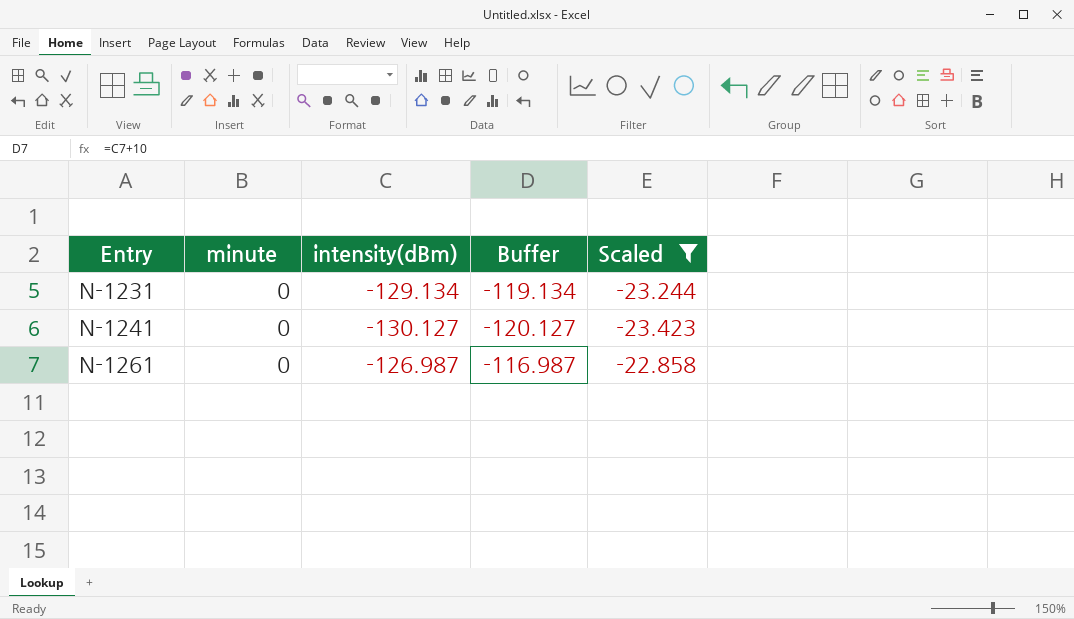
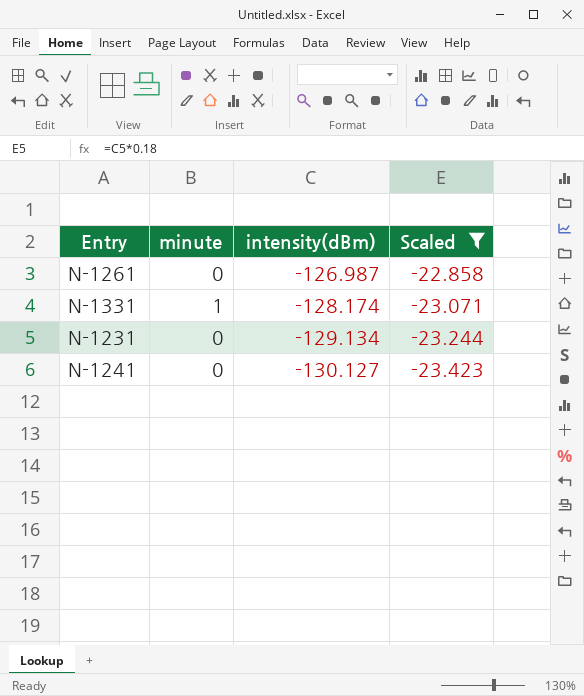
row order: Entry ascending -> intensity(dBm) descending
column Buffer | formula: [intensity(dBm)] + 10 -> none
row N-1331: none -> 1 | -128.174 | -23.071

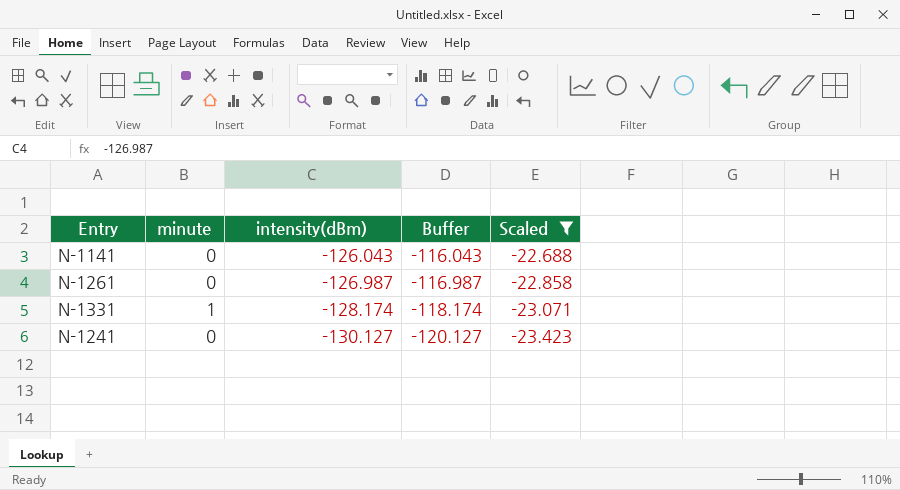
column Buffer | formula: none -> [intensity(dBm)] + 10
row N-1231: 0 | -129.134 | -23.244 -> none
row N-1141: none -> 0 | -126.043 | -116.043 | -22.688

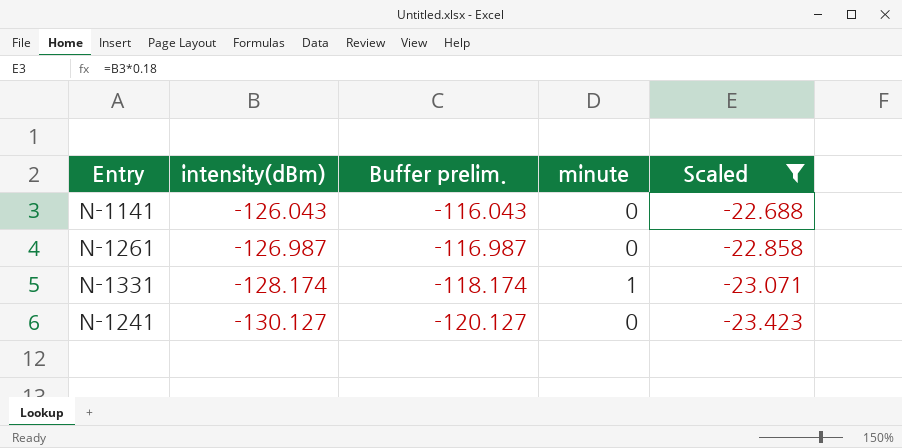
column name: Buffer -> Buffer prelim.
column minute | position: 2 -> 4

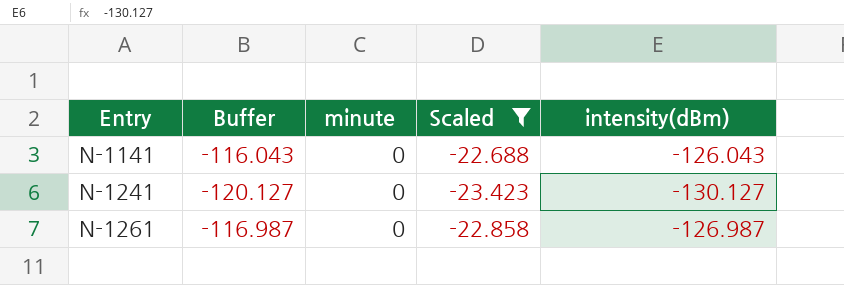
row order: intensity(dBm) descending -> Entry ascending
column name: Buffer prelim. -> Buffer
column intensity(dBm) | position: 2 -> 5
row N-1331: -128.174 | -118.174 | 1 | -23.071 -> none

